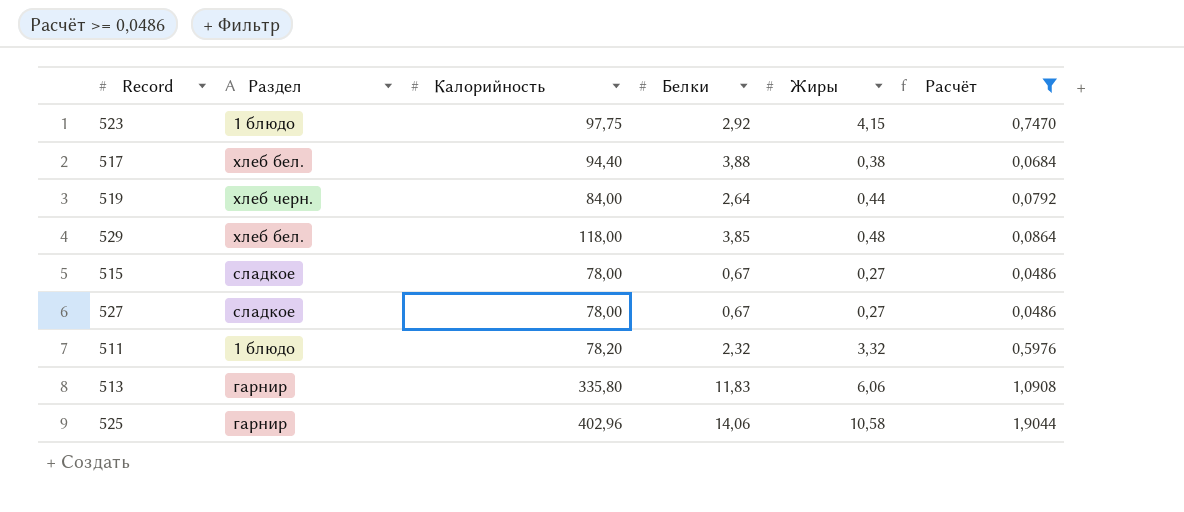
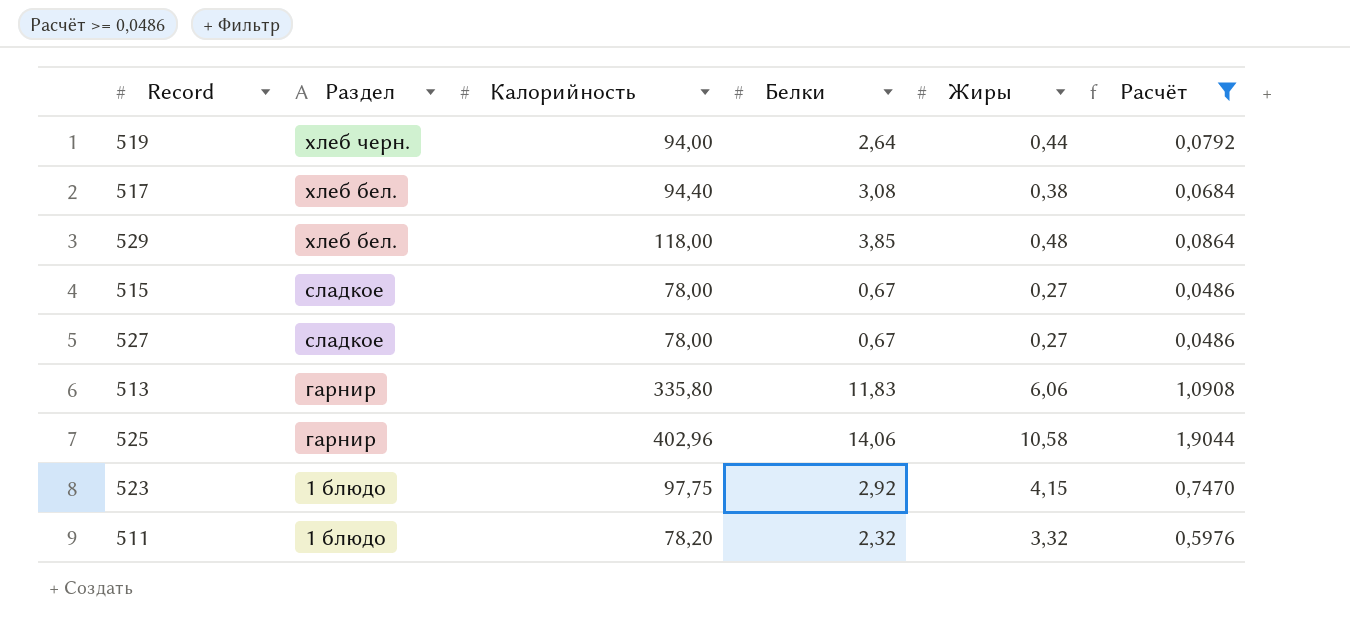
row order: none -> Раздел descending
519 | Калорийность: 84,00 -> 94,00
517 | Белки: 3,88 -> 3,08

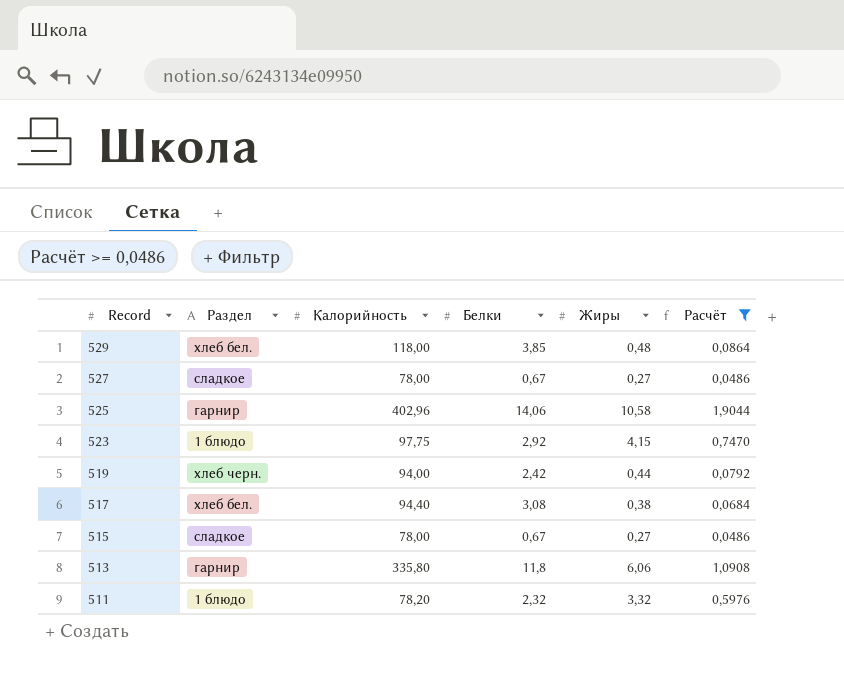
row order: Раздел descending -> Record descending
519 | Белки: 2,64 -> 2,42
513 | Белки: 11,83 -> 11,8

